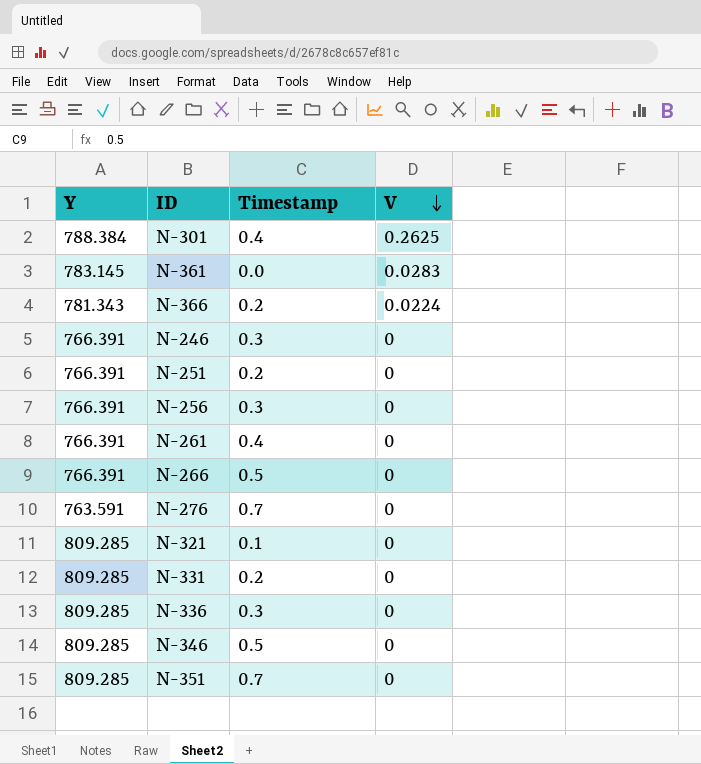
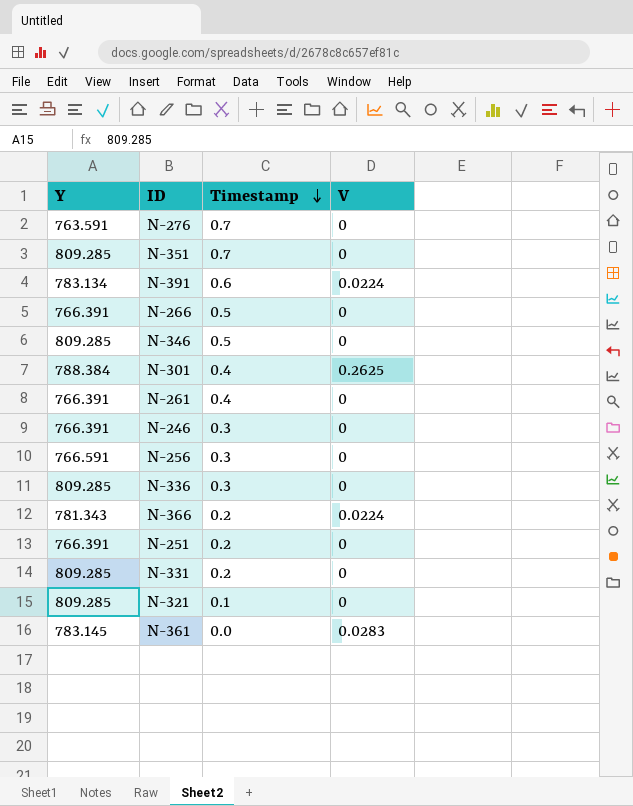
row order: V descending -> Timestamp descending
row N-391: none -> 783.134 | 0.6 | 0.0224
N-256 | Y: 766.391 -> 766.591

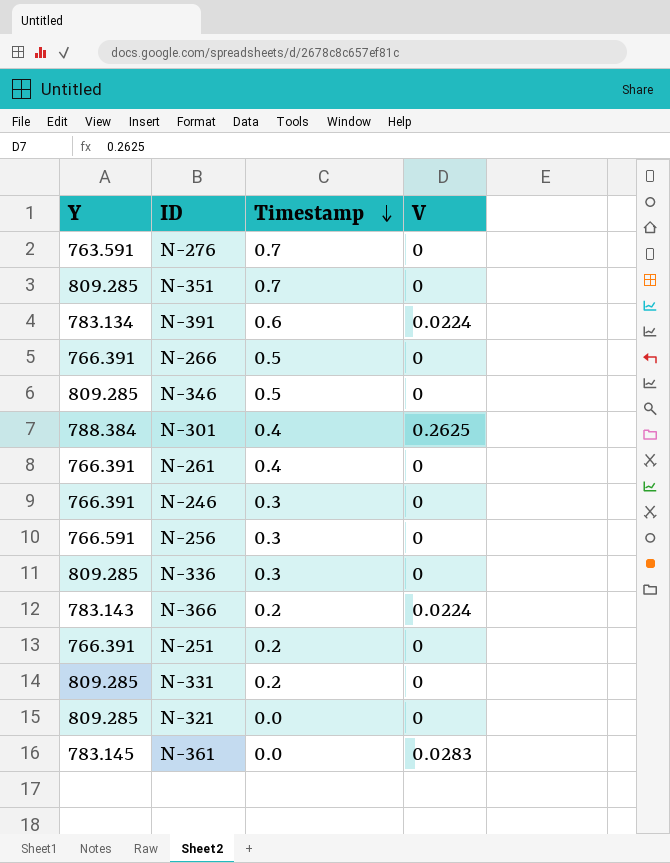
N-366 | Y: 781.343 -> 783.143
N-321 | Timestamp: 0.1 -> 0.0

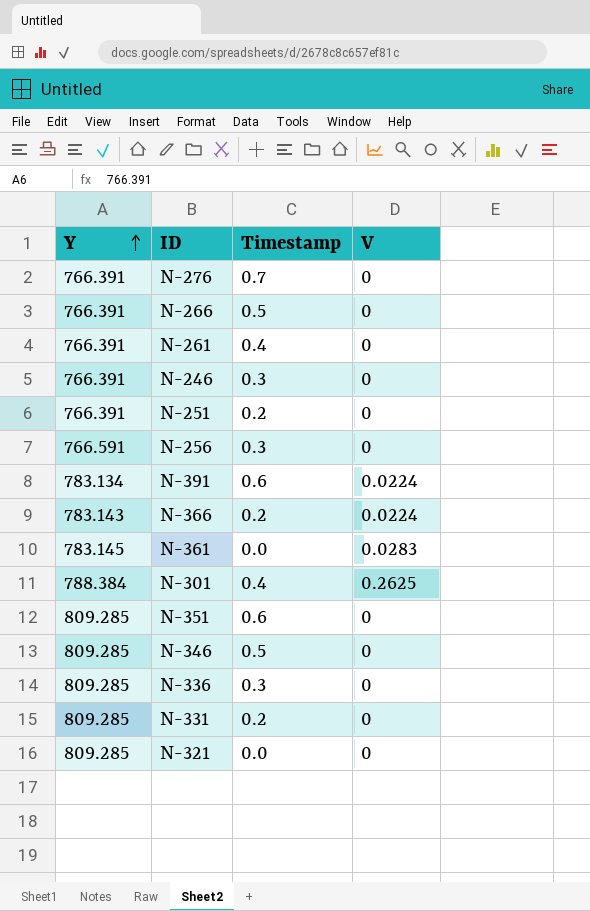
row order: Timestamp descending -> Y ascending
N-276 | Y: 763.591 -> 766.391
N-351 | Timestamp: 0.7 -> 0.6

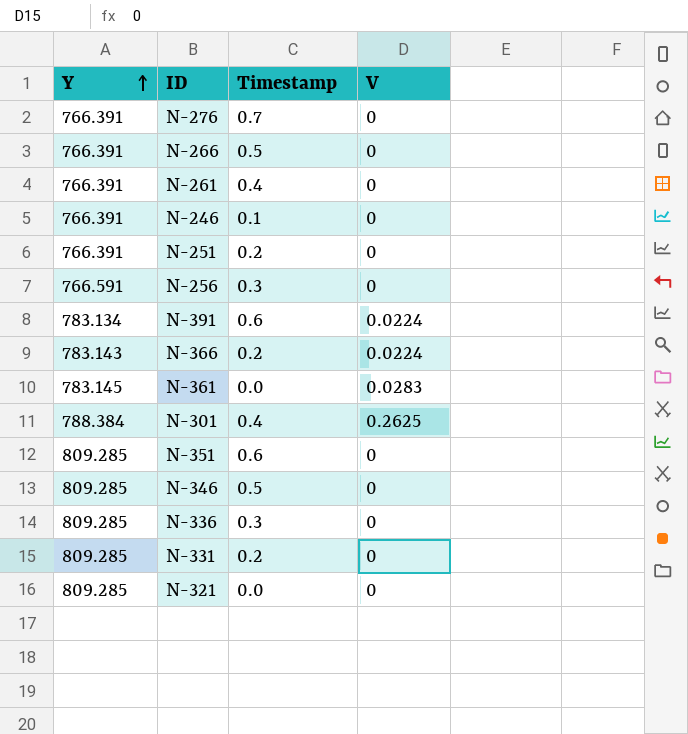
N-246 | Timestamp: 0.3 -> 0.1

